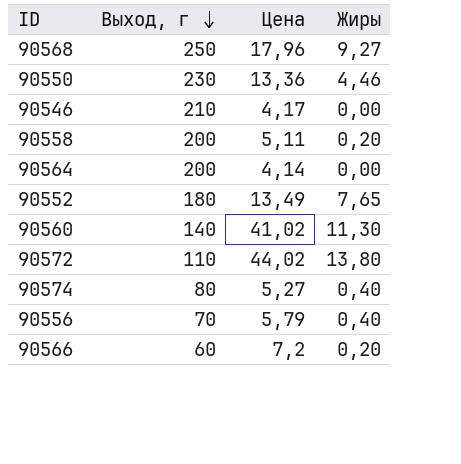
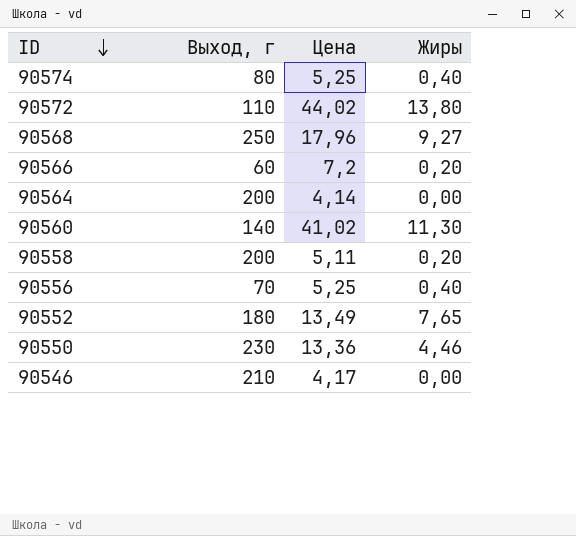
row order: Выход, г descending -> ID descending
90574 | Цена: 5,27 -> 5,25
90556 | Цена: 5,79 -> 5,25

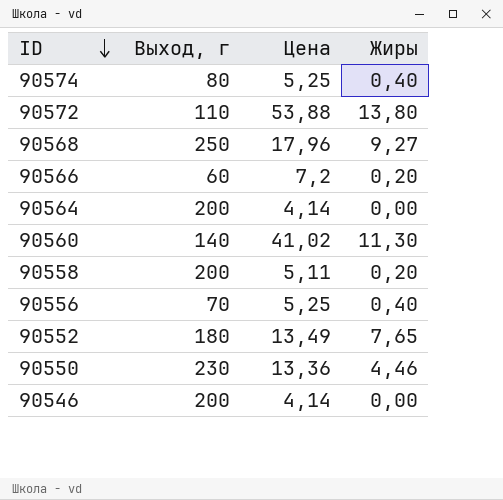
90572 | Цена: 44,02 -> 53,88
90546 | Выход, г: 210 -> 200
90546 | Цена: 4,17 -> 4,14

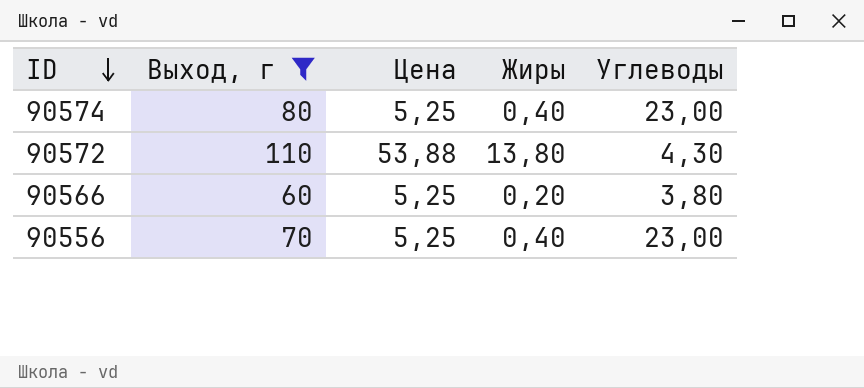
filter: none -> Выход, г <= 110
column Углеводы | position: none -> 5
90566 | Цена: 7,2 -> 5,25

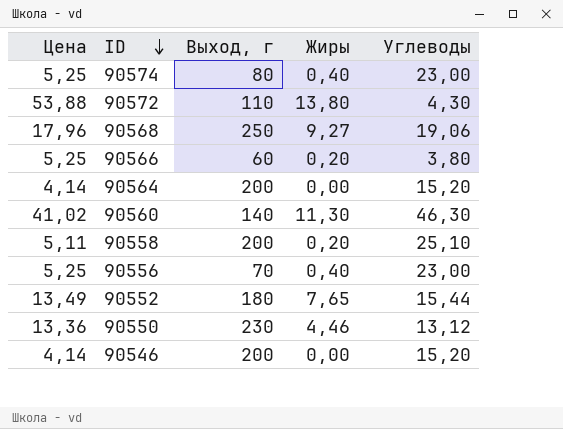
filter: Выход, г <= 110 -> none
column Цена | position: 3 -> 1

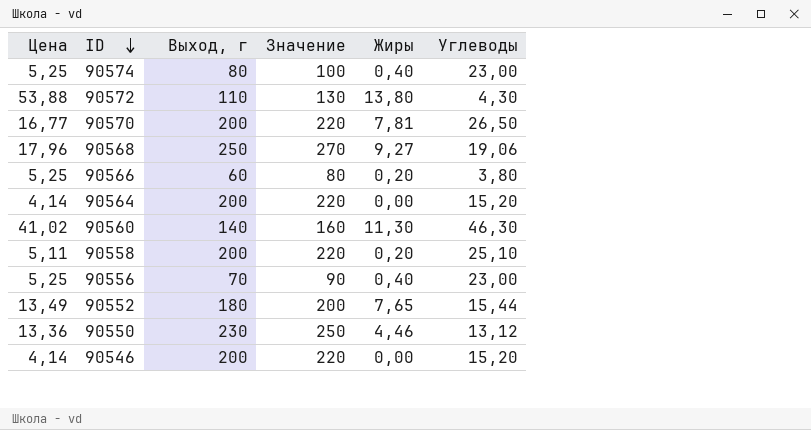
column Значение | formula: none -> [Выход, г] + 20
row 90570: none -> 16,77 | 200 | 220 | 7,81 | 26,50

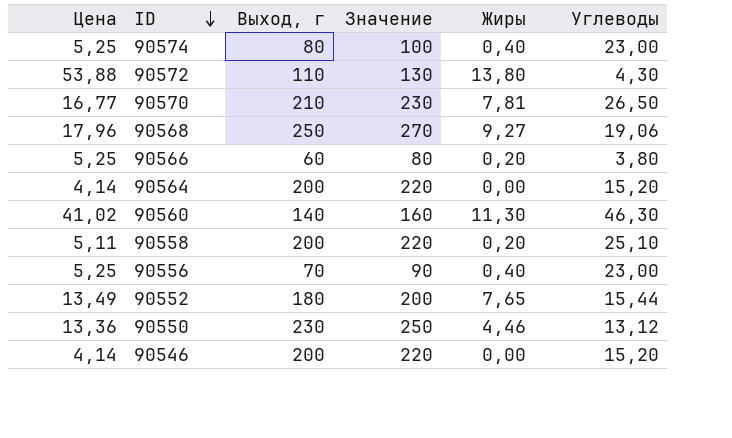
90570 | Выход, г: 200 -> 210
90570 | Значение: 220 -> 230

